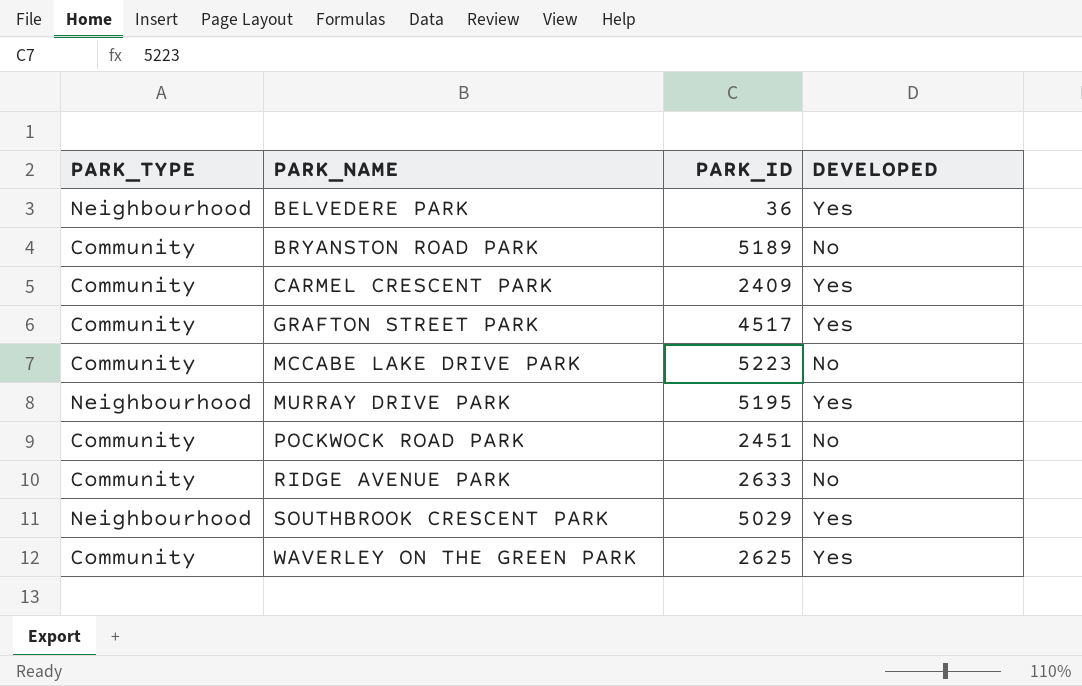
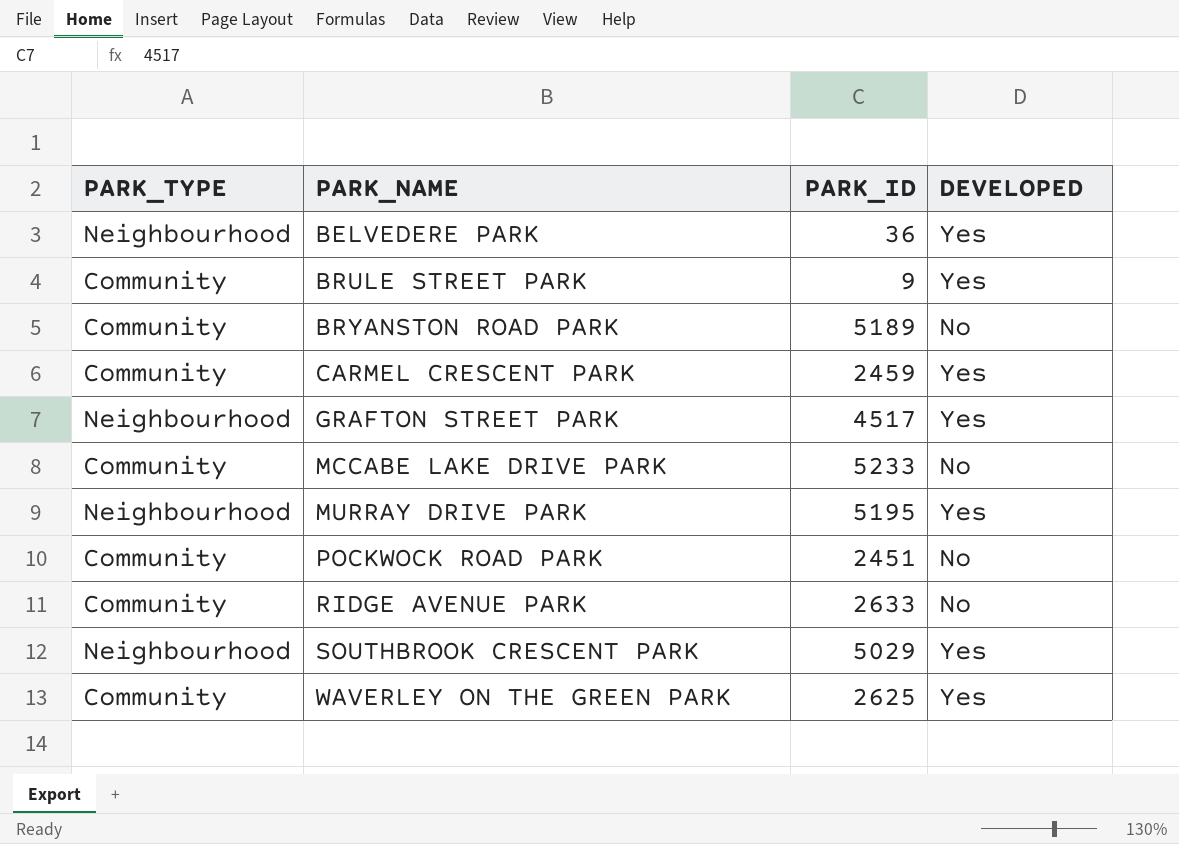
row BRULE STREET PARK: none -> Community | 9 | Yes
CARMEL CRESCENT PARK | PARK_ID: 2409 -> 2459
GRAFTON STREET PARK | PARK_TYPE: Community -> Neighbourhood
MCCABE LAKE DRIVE PARK | PARK_ID: 5223 -> 5233

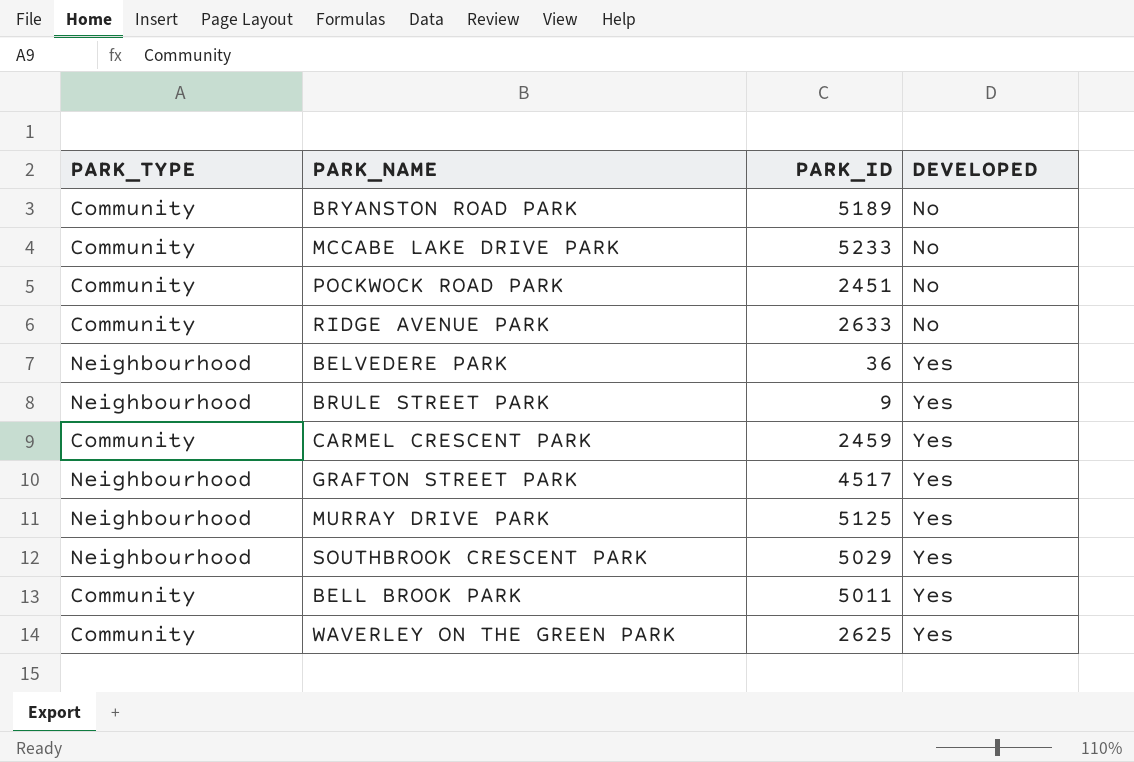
row order: PARK_NAME ascending -> DEVELOPED ascending
BRULE STREET PARK | PARK_TYPE: Community -> Neighbourhood
MURRAY DRIVE PARK | PARK_ID: 5195 -> 5125
row BELL BROOK PARK: none -> Community | 5011 | Yes

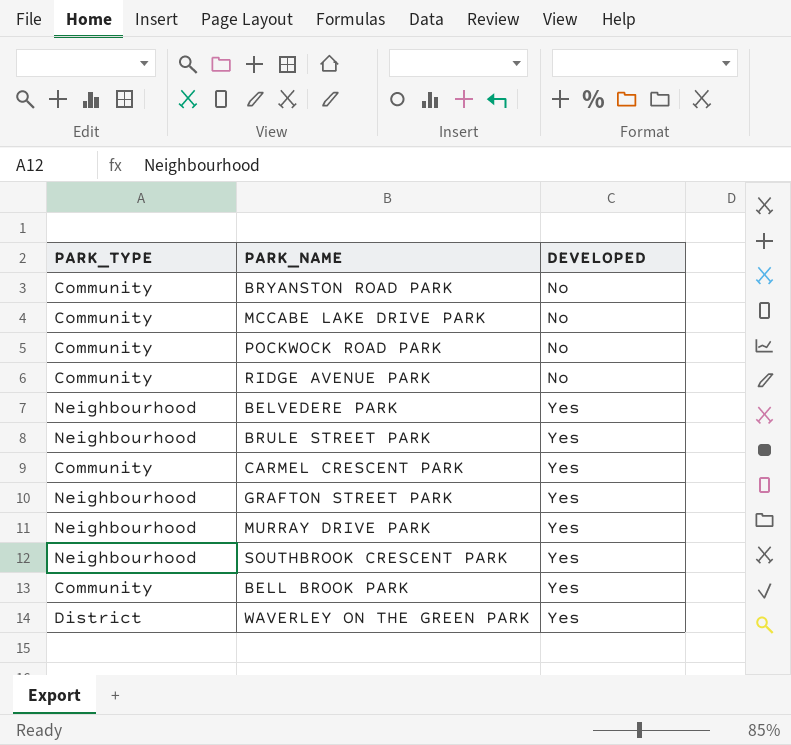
column PARK_ID | position: 3 -> none
WAVERLEY ON THE GREEN PARK | PARK_TYPE: Community -> District

